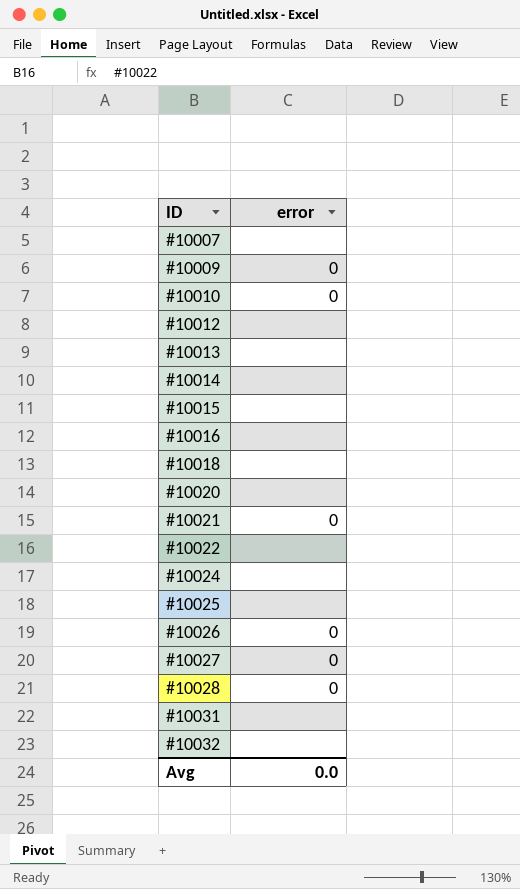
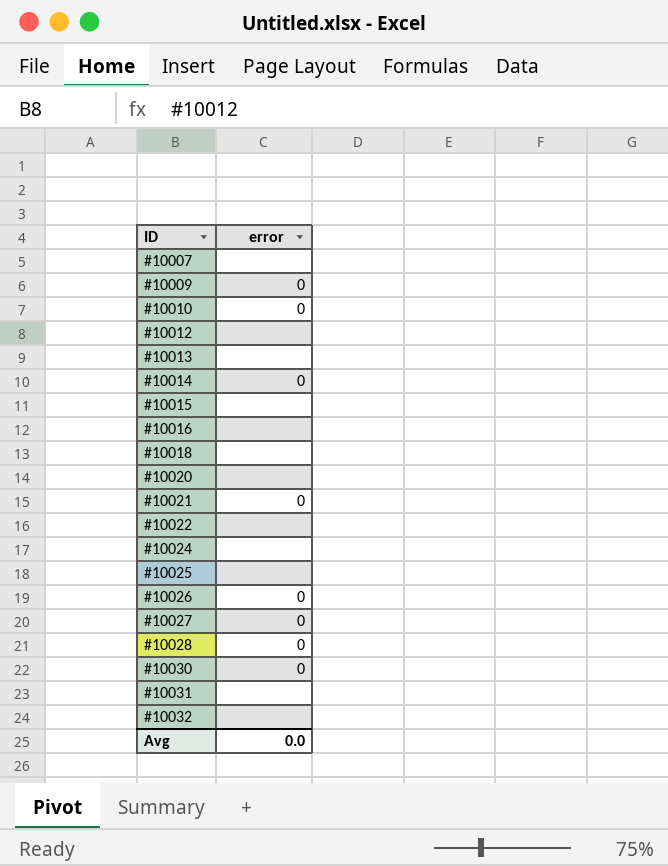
#10014 | error: none -> 0
row #10030: none -> 0

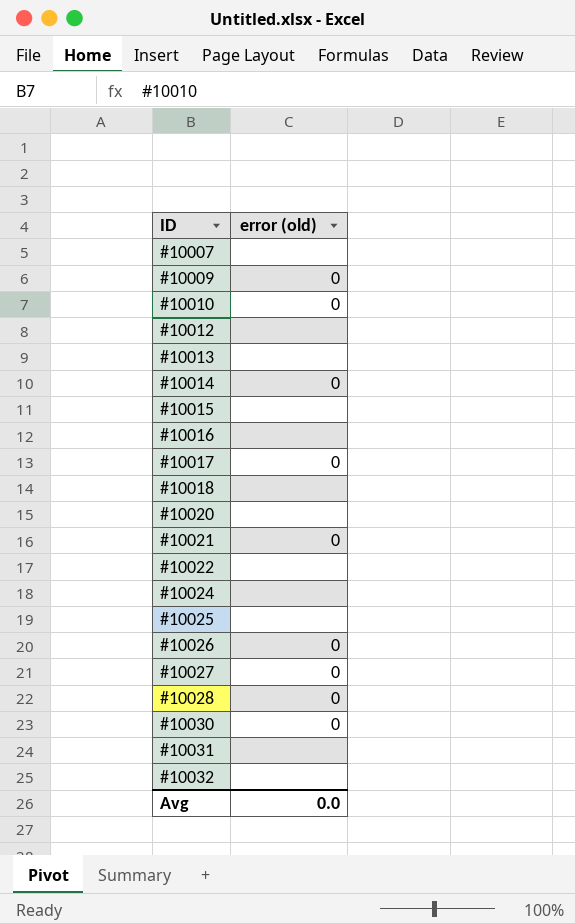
column name: error -> error (old)
row #10017: none -> 0

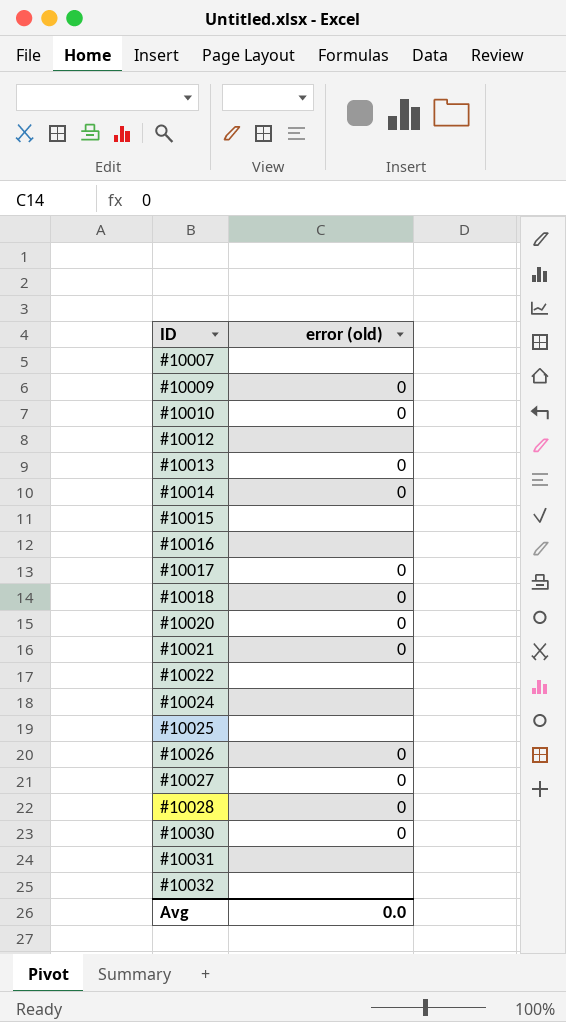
#10013 | error (old): none -> 0
#10018 | error (old): none -> 0
#10020 | error (old): none -> 0

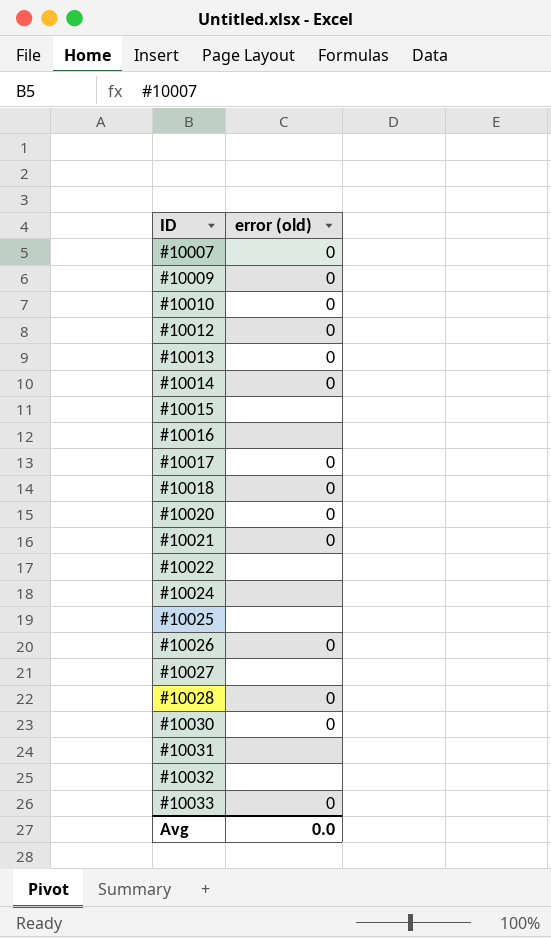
#10007 | error (old): none -> 0
#10012 | error (old): none -> 0
#10027 | error (old): 0 -> none
row #10033: none -> 0

